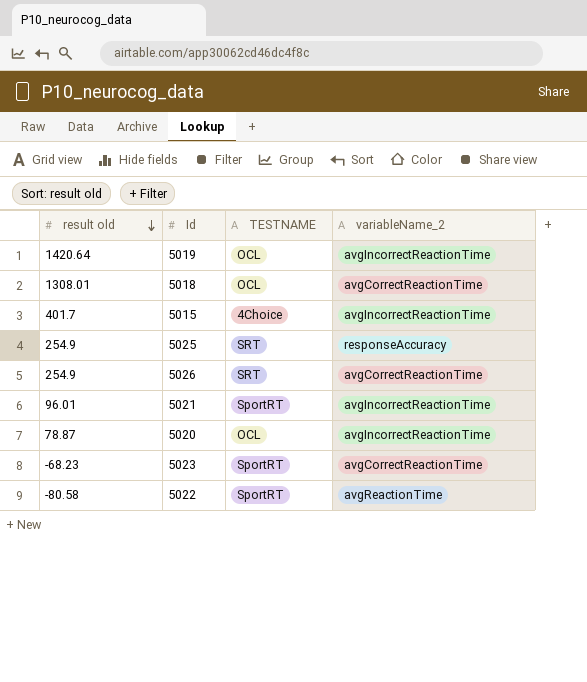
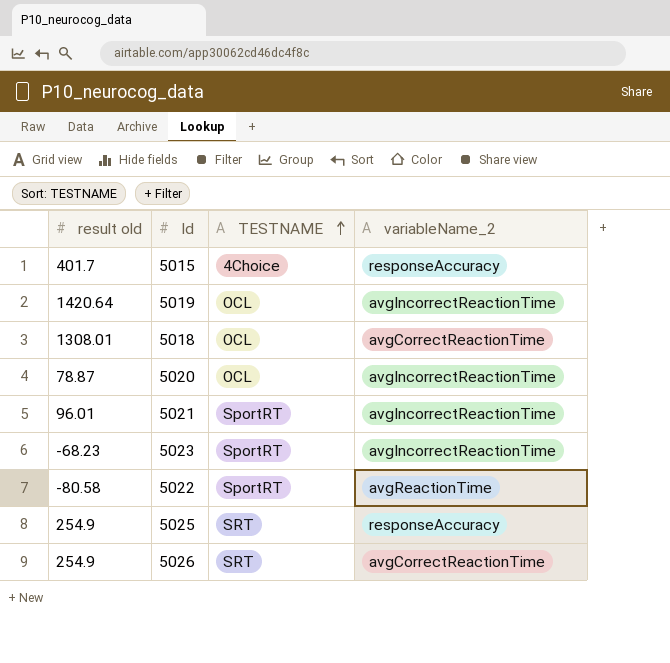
row order: result old descending -> TESTNAME ascending
5015 | variableName_2: avgIncorrectReactionTime -> responseAccuracy
5023 | variableName_2: avgCorrectReactionTime -> avgIncorrectReactionTime

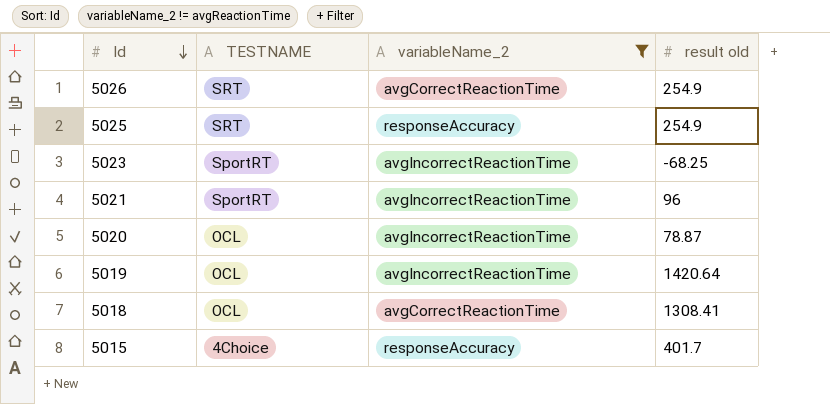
filter: none -> variableName_2 != avgReactionTime
row order: TESTNAME ascending -> Id descending
column result old | position: 1 -> 4
5023 | result old: -68.23 -> -68.25
5021 | result old: 96.01 -> 96
5018 | result old: 1308.01 -> 1308.41

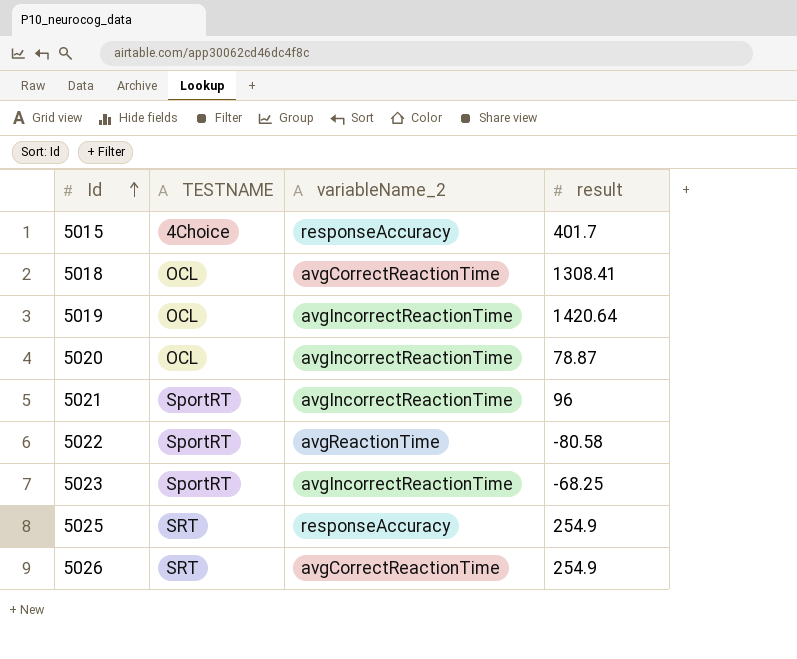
filter: variableName_2 != avgReactionTime -> none
row order: Id descending -> Id ascending
column name: result old -> result

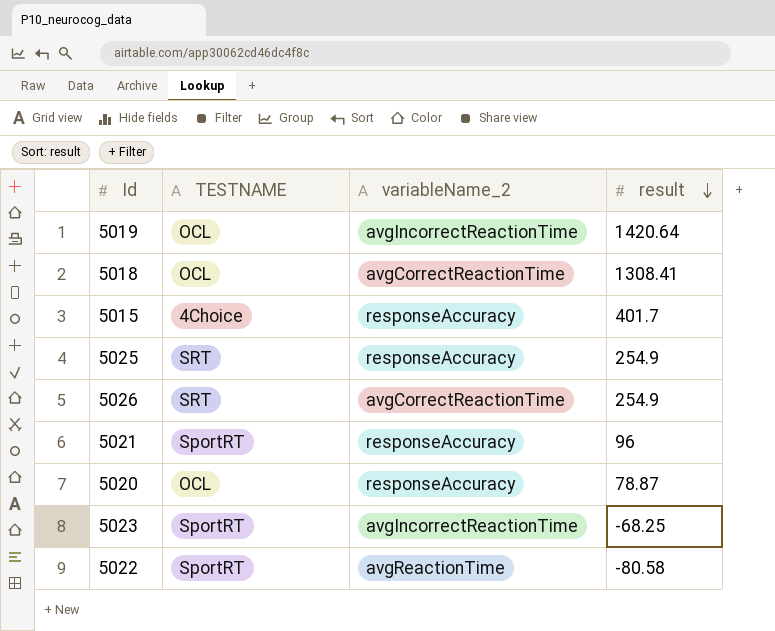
row order: Id ascending -> result descending
5021 | variableName_2: avgIncorrectReactionTime -> responseAccuracy
5020 | variableName_2: avgIncorrectReactionTime -> responseAccuracy

